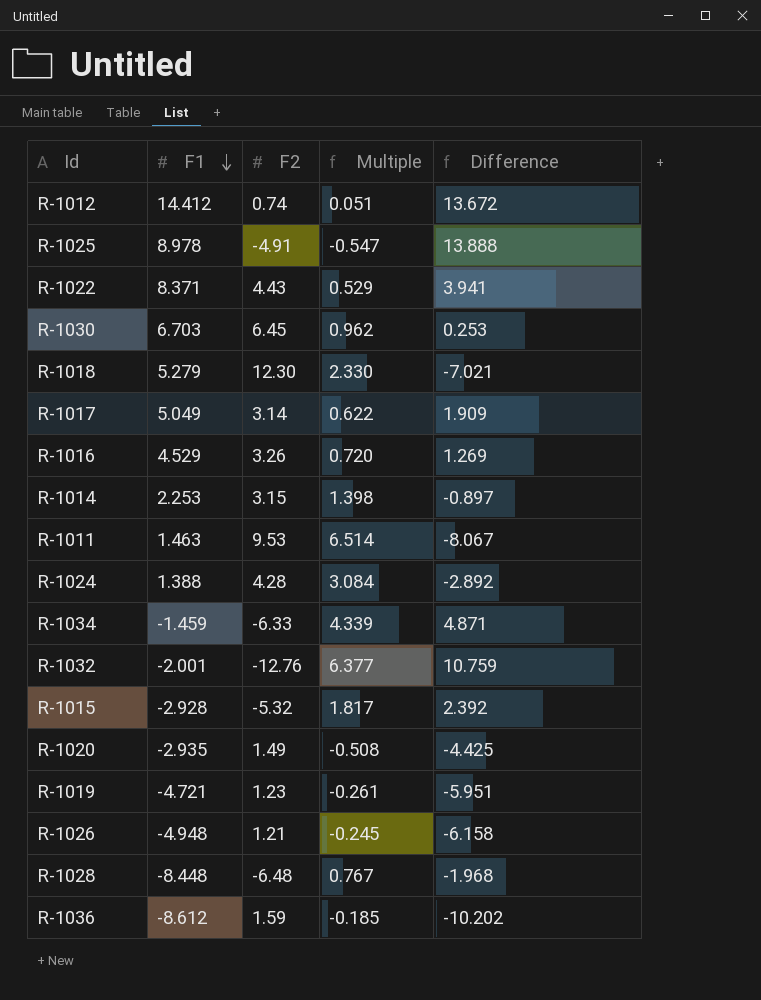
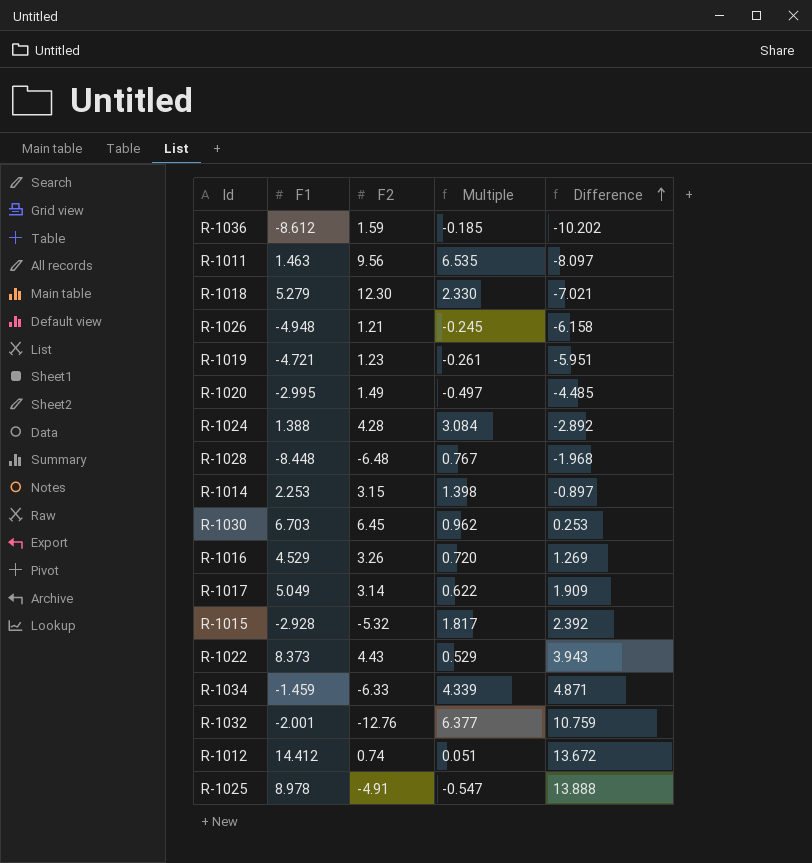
row order: F1 descending -> Difference ascending
R-1011 | F2: 9.53 -> 9.56
R-1011 | Multiple: 6.514 -> 6.535
R-1011 | Difference: -8.067 -> -8.097
R-1020 | F1: -2.935 -> -2.995
R-1020 | Multiple: -0.508 -> -0.497
R-1020 | Difference: -4.425 -> -4.485
R-1022 | F1: 8.371 -> 8.373
R-1022 | Difference: 3.941 -> 3.943

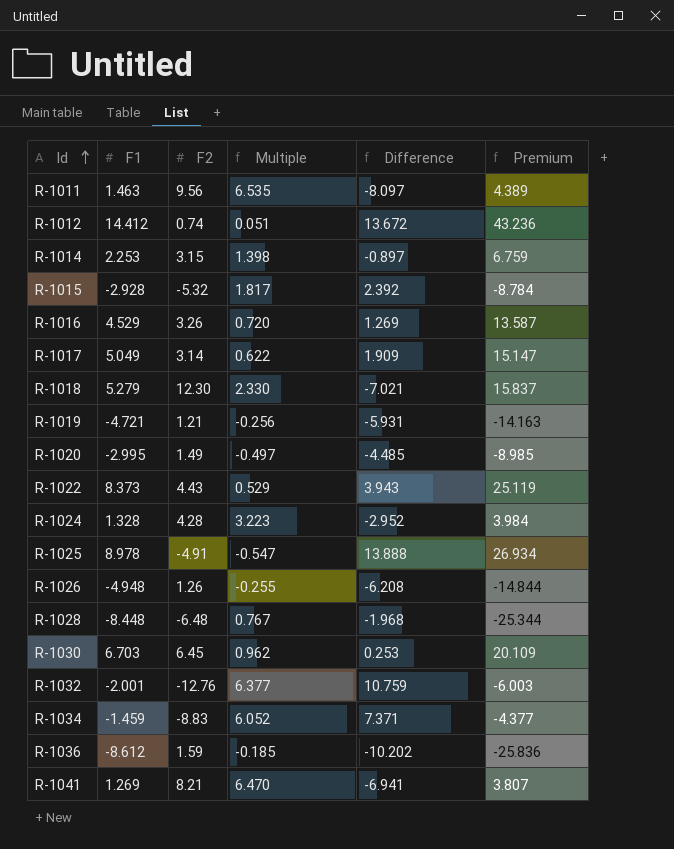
row order: Difference ascending -> Id ascending
column Premium | formula: none -> [F1] * 3
R-1019 | F2: 1.23 -> 1.21
R-1019 | Multiple: -0.261 -> -0.256
R-1019 | Difference: -5.951 -> -5.931
R-1024 | F1: 1.388 -> 1.328
R-1024 | Multiple: 3.084 -> 3.223
R-1024 | Difference: -2.892 -> -2.952
R-1026 | F2: 1.21 -> 1.26
R-1026 | Multiple: -0.245 -> -0.255
R-1026 | Difference: -6.158 -> -6.208
R-1034 | F2: -6.33 -> -8.83
R-1034 | Multiple: 4.339 -> 6.052
R-1034 | Difference: 4.871 -> 7.371
row R-1041: none -> 1.269 | 8.21 | 6.470 | -6.941 | 3.807

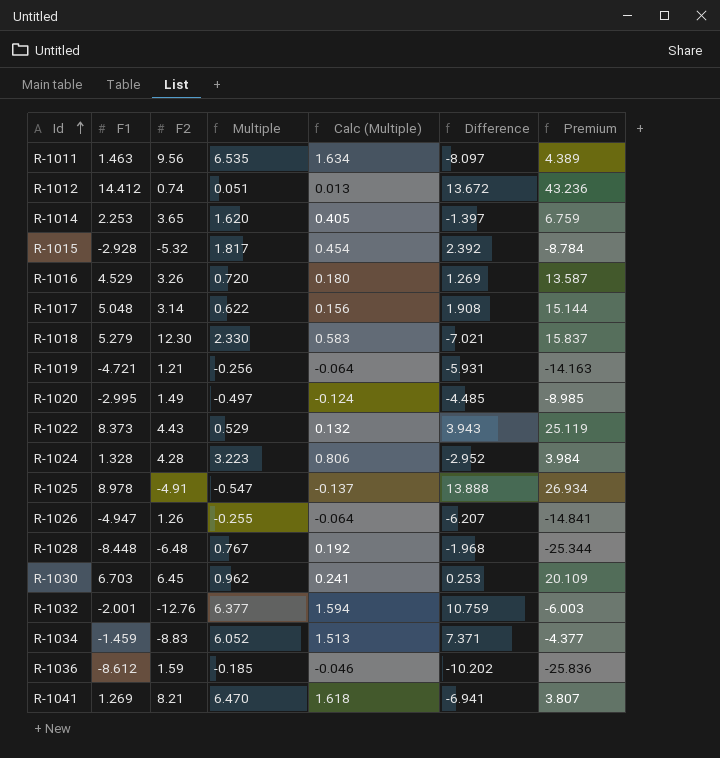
column Calc (Multiple) | formula: none -> [Multiple] * 0.25
R-1014 | F2: 3.15 -> 3.65
R-1014 | Multiple: 1.398 -> 1.620
R-1014 | Difference: -0.897 -> -1.397
R-1017 | F1: 5.049 -> 5.048
R-1017 | Difference: 1.909 -> 1.908
R-1017 | Premium: 15.147 -> 15.144
R-1026 | F1: -4.948 -> -4.947
R-1026 | Difference: -6.208 -> -6.207
R-1026 | Premium: -14.844 -> -14.841

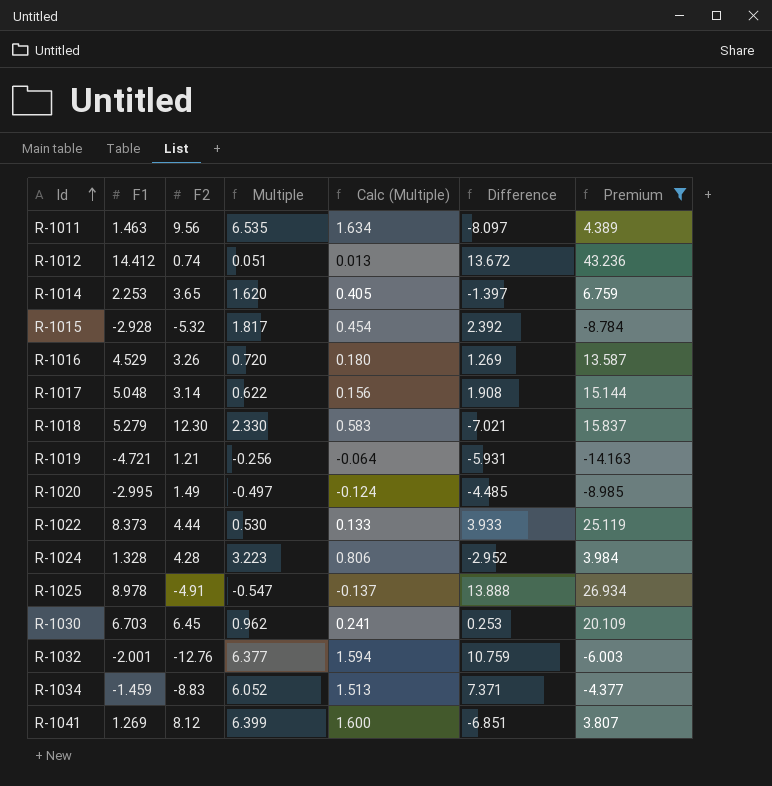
filter: none -> Premium >= -14.163
R-1022 | F2: 4.43 -> 4.44
R-1022 | Multiple: 0.529 -> 0.530
R-1022 | Calc (Multiple): 0.132 -> 0.133
R-1022 | Difference: 3.943 -> 3.933
R-1041 | F2: 8.21 -> 8.12
R-1041 | Multiple: 6.470 -> 6.399
R-1041 | Calc (Multiple): 1.618 -> 1.600
R-1041 | Difference: -6.941 -> -6.851

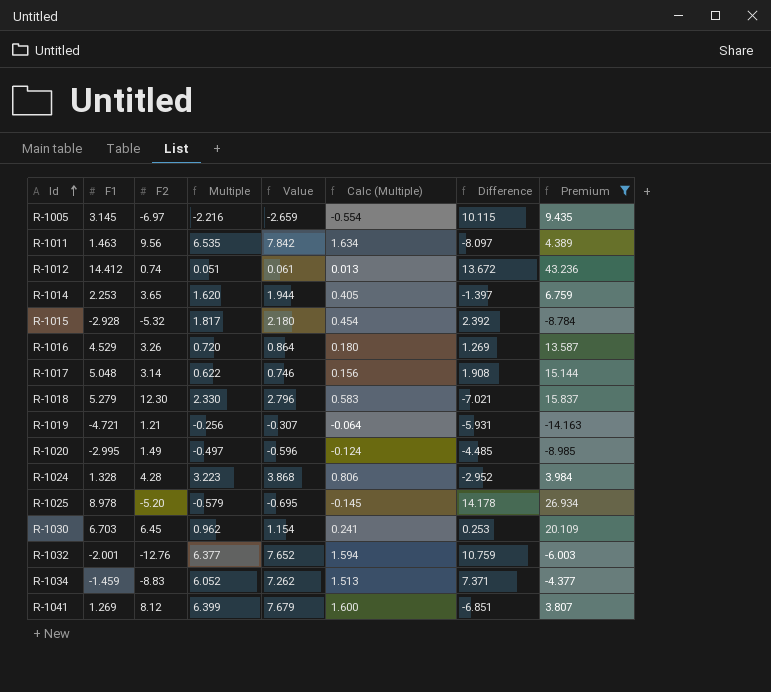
column Value | formula: none -> [Multiple] * 1.2
row R-1022: 8.373 | 4.44 | 0.530 | 0.133 | 3.933 | 25.119 -> none
row R-1005: none -> 3.145 | -6.97 | -2.216 | -2.659 | -0.554 | 10.115 | 9.435
R-1025 | F2: -4.91 -> -5.20
R-1025 | Multiple: -0.547 -> -0.579
R-1025 | Calc (Multiple): -0.137 -> -0.145
R-1025 | Difference: 13.888 -> 14.178

